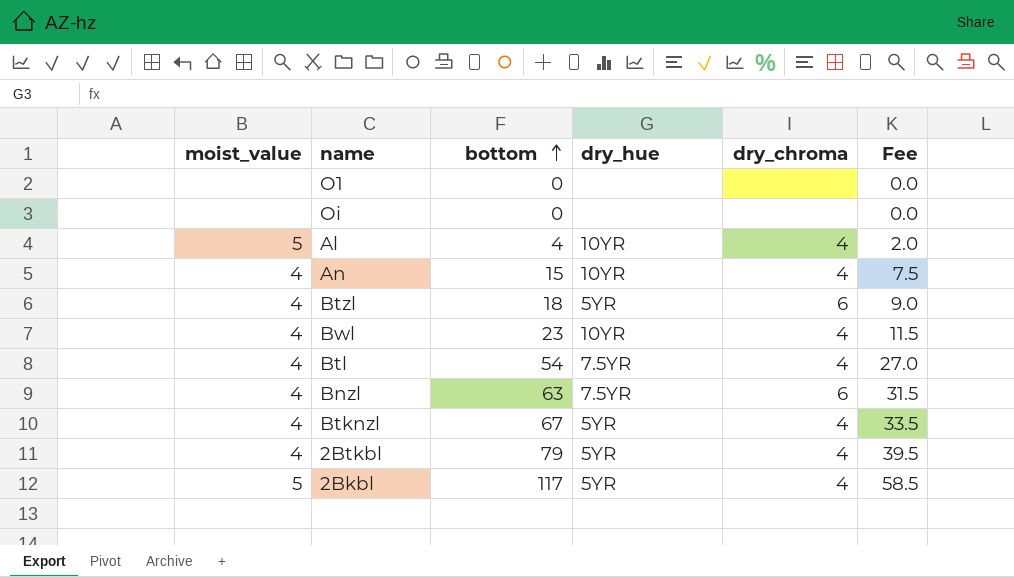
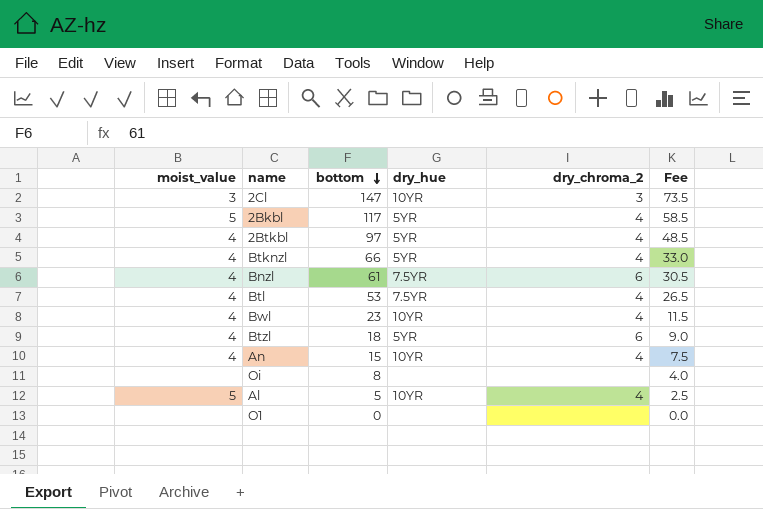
row order: bottom ascending -> bottom descending
column name: dry_chroma -> dry_chroma_2
row 2Cl: none -> 3 | 147 | 10YR | 3 | 73.5
2Btkbl | bottom: 79 -> 97
2Btkbl | Fee: 39.5 -> 48.5
Btknzl | bottom: 67 -> 66
Btknzl | Fee: 33.5 -> 33.0
Bnzl | bottom: 63 -> 61
Bnzl | Fee: 31.5 -> 30.5
Btl | bottom: 54 -> 53
Btl | Fee: 27.0 -> 26.5
Oi | bottom: 0 -> 8
Oi | Fee: 0.0 -> 4.0
Al | bottom: 4 -> 5
Al | Fee: 2.0 -> 2.5

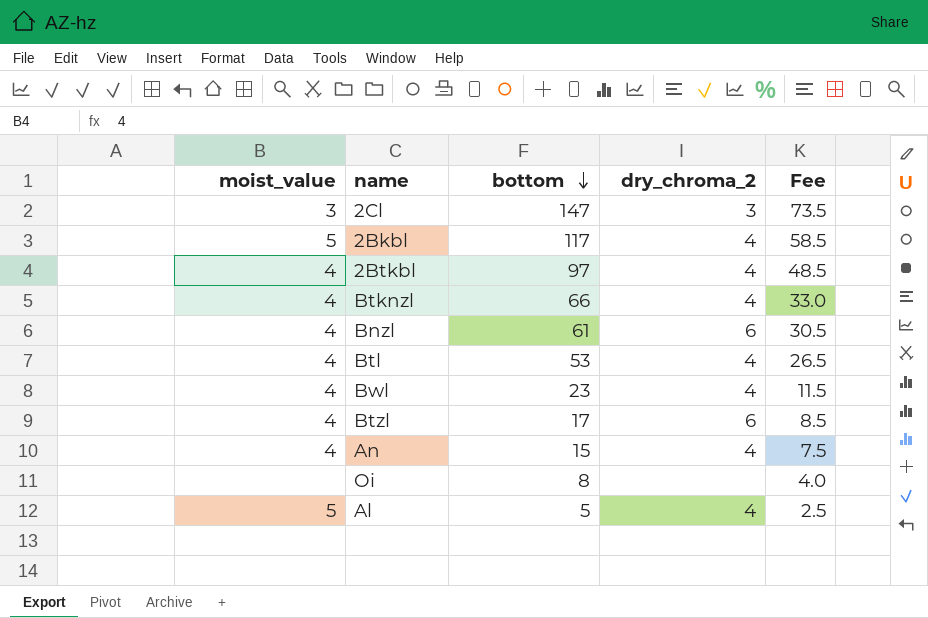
column dry_hue | position: 4 -> none
row O1: none | 0 | none | none | 0.0 -> none
Btzl | bottom: 18 -> 17
Btzl | Fee: 9.0 -> 8.5

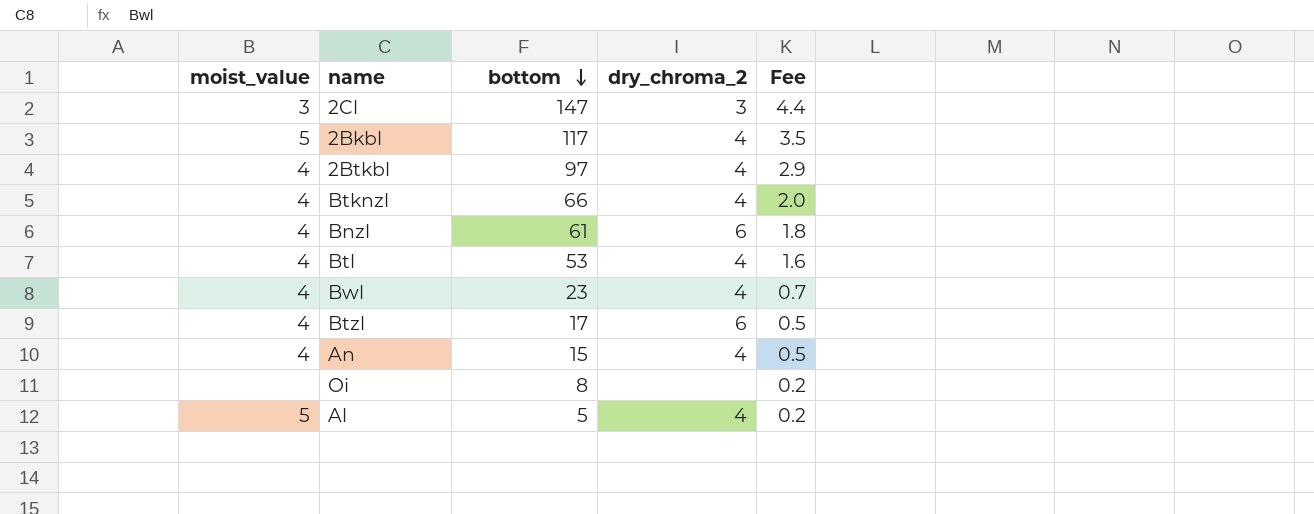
column Fee | formula: [bottom] * 0.5 -> [bottom] * 0.03

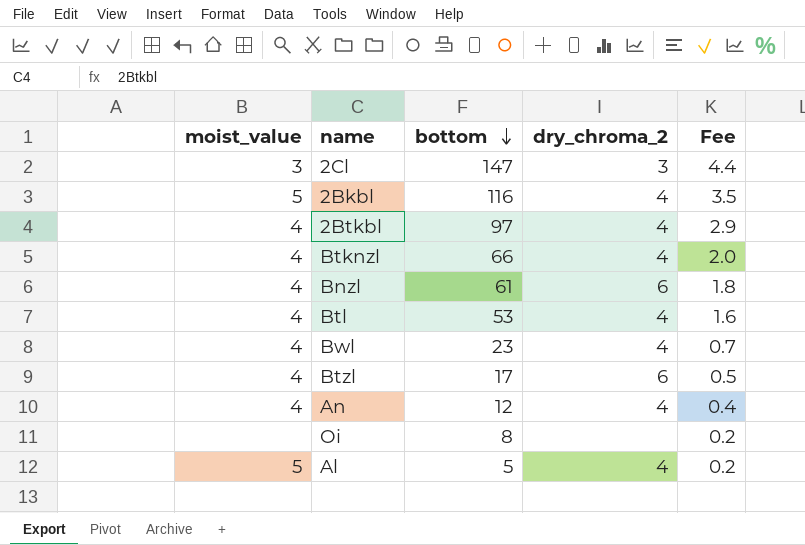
2Bkbl | bottom: 117 -> 116
An | bottom: 15 -> 12
An | Fee: 0.5 -> 0.4

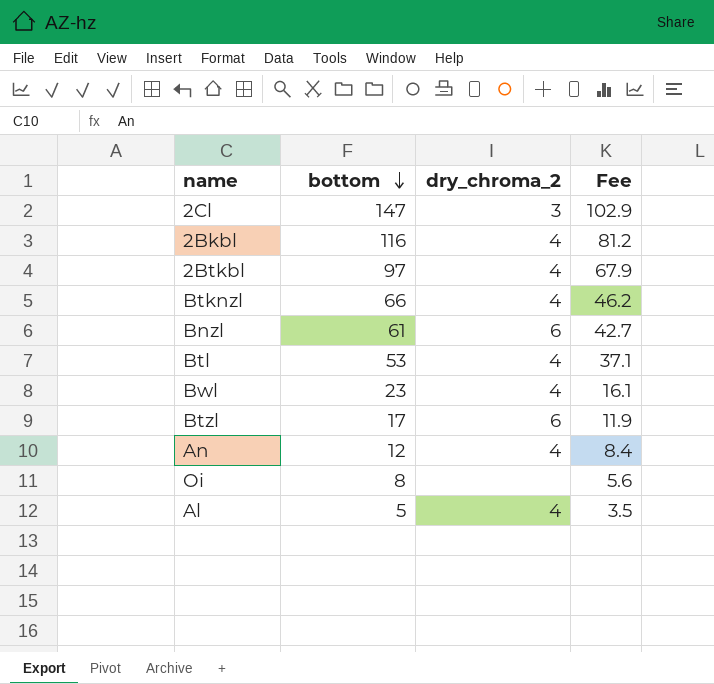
column moist_value | position: 1 -> none
column Fee | formula: [bottom] * 0.03 -> [bottom] * 0.7

